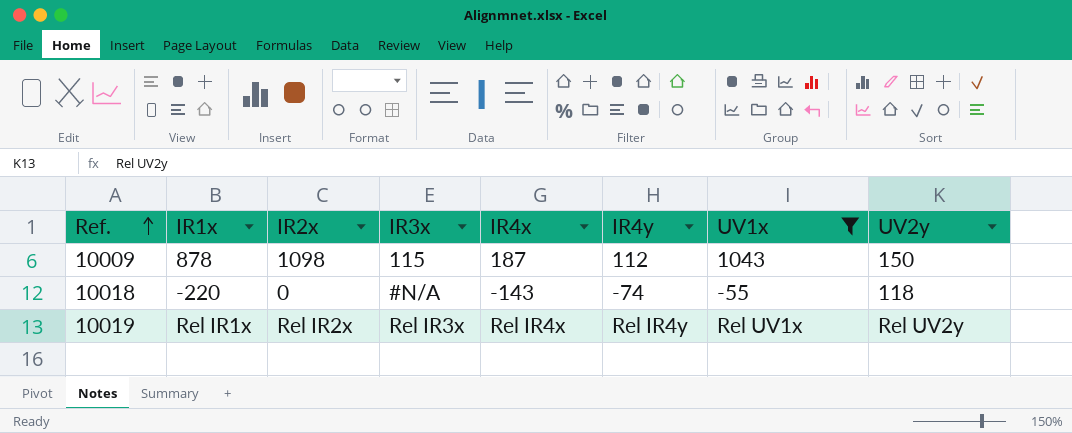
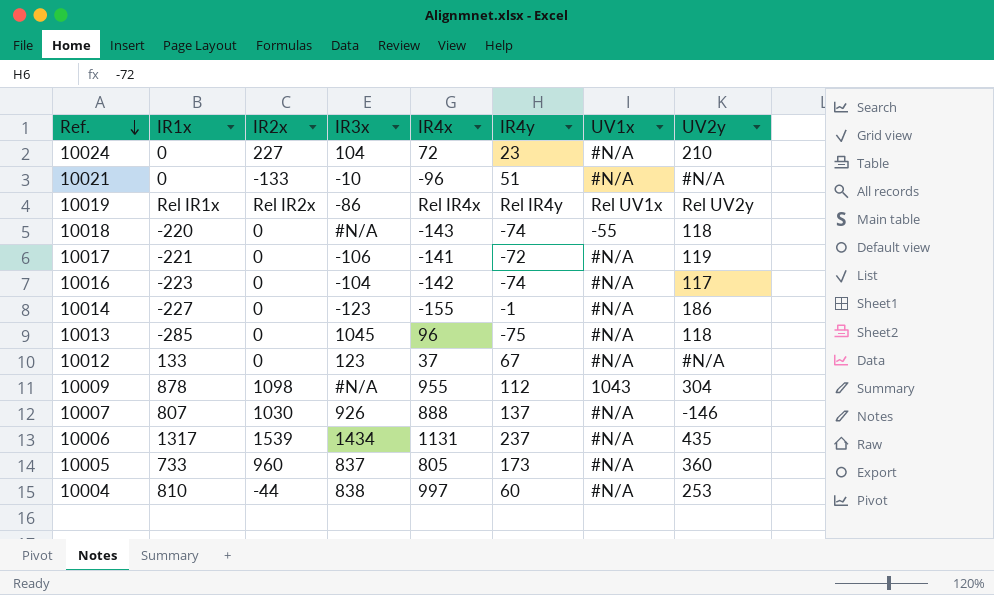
filter: UV1x != #N/A -> none
row order: Ref. ascending -> Ref. descending
10019 | IR3x: Rel IR3x -> -86
10009 | IR3x: 115 -> #N/A
10009 | IR4x: 187 -> 955
10009 | UV2y: 150 -> 304

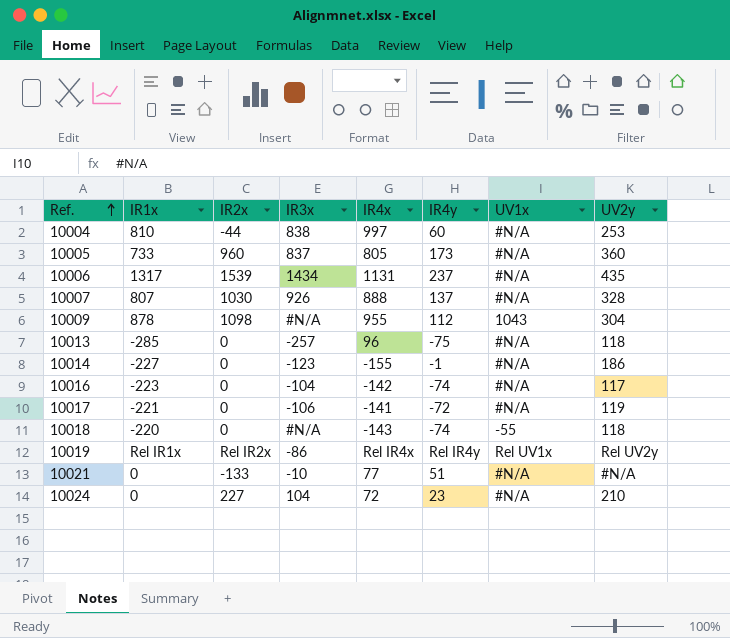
row order: Ref. descending -> Ref. ascending
row 10012: 133 | 0 | 123 | 37 | 67 | #N/A | #N/A -> none
10007 | UV2y: -146 -> 328
10013 | IR3x: 1045 -> -257
10021 | IR4x: -96 -> 77

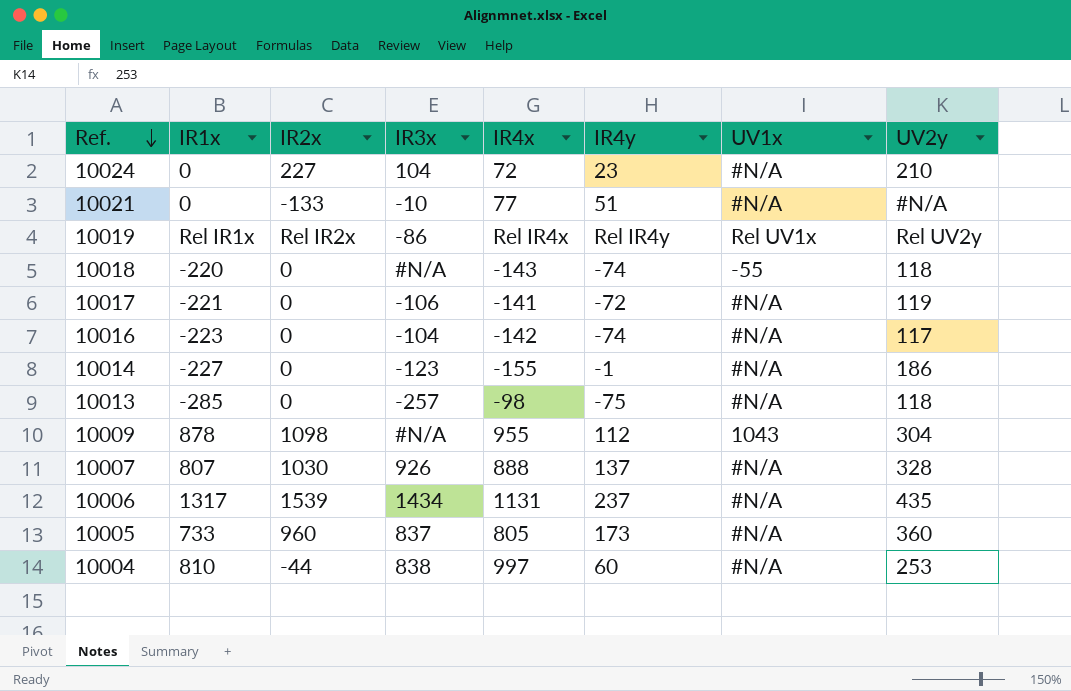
row order: Ref. ascending -> Ref. descending
10013 | IR4x: 96 -> -98

